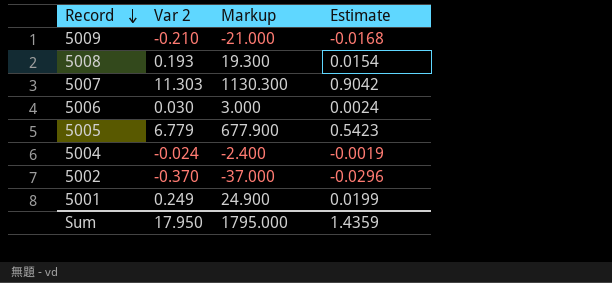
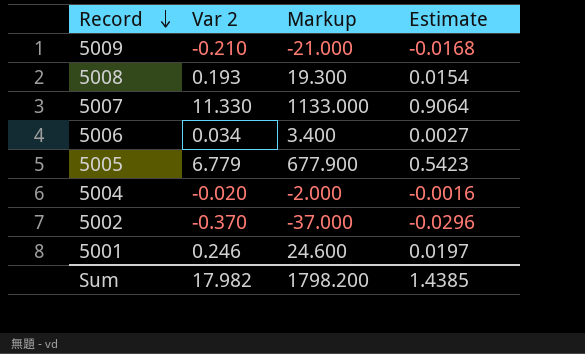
5007 | Var 2: 11.303 -> 11.330
5007 | Markup: 1130.300 -> 1133.000
5007 | Estimate: 0.9042 -> 0.9064
5006 | Var 2: 0.030 -> 0.034
5006 | Markup: 3.000 -> 3.400
5006 | Estimate: 0.0024 -> 0.0027
5004 | Var 2: -0.024 -> -0.020
5004 | Markup: -2.400 -> -2.000
5004 | Estimate: -0.0019 -> -0.0016
5001 | Var 2: 0.249 -> 0.246
5001 | Markup: 24.900 -> 24.600
5001 | Estimate: 0.0199 -> 0.0197
Sum | Var 2: 17.950 -> 17.982
Sum | Markup: 1795.000 -> 1798.200
Sum | Estimate: 1.4359 -> 1.4385

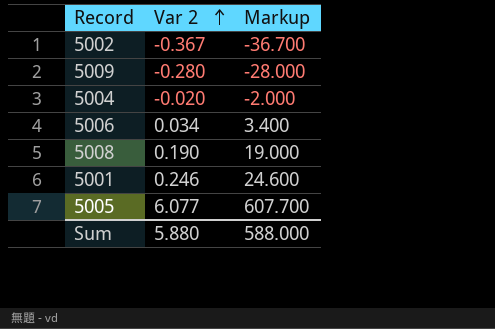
row order: Record descending -> Var 2 ascending
column Estimate | formula: [Var 2] * 0.08 -> none
row 5007: 11.330 | 1133.000 | 0.9064 -> none
5002 | Var 2: -0.370 -> -0.367
5002 | Markup: -37.000 -> -36.700
5009 | Var 2: -0.210 -> -0.280
5009 | Markup: -21.000 -> -28.000
5008 | Var 2: 0.193 -> 0.190
5008 | Markup: 19.300 -> 19.000
5005 | Var 2: 6.779 -> 6.077
5005 | Markup: 677.900 -> 607.700
Sum | Var 2: 17.982 -> 5.880
Sum | Markup: 1798.200 -> 588.000

